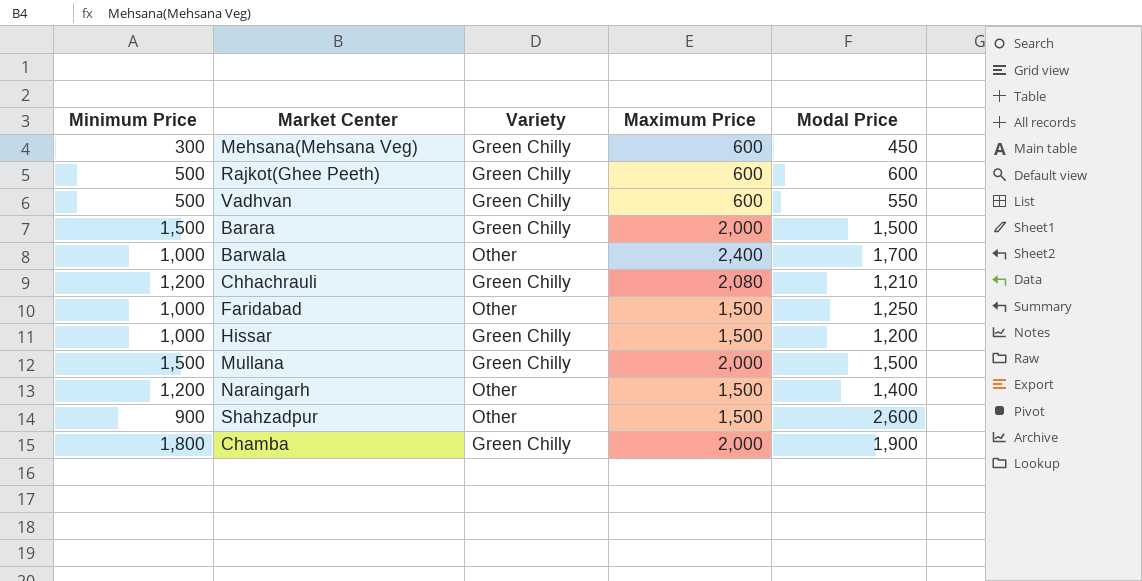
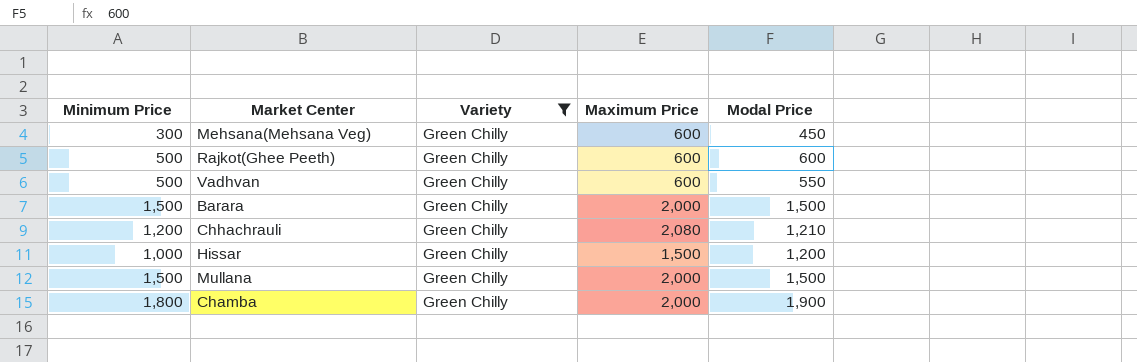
filter: none -> Variety = Green Chilly

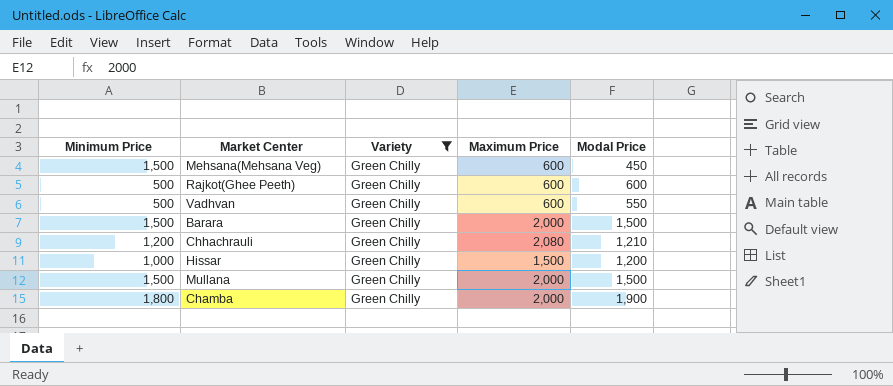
Mehsana(Mehsana Veg) | Minimum Price: 300 -> 1,500

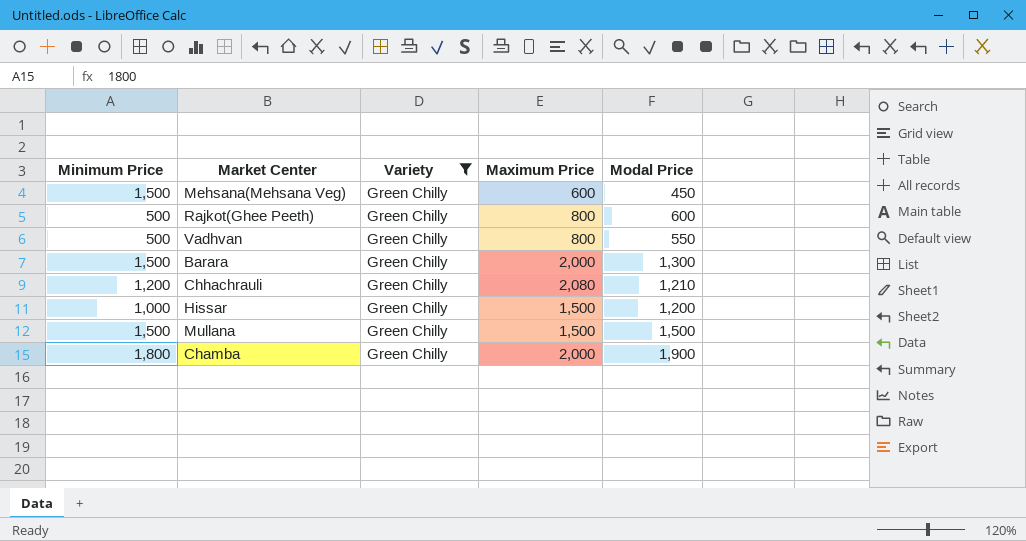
Rajkot(Ghee Peeth) | Maximum Price: 600 -> 800
Vadhvan | Maximum Price: 600 -> 800
Barara | Modal Price: 1,500 -> 1,300
Mullana | Maximum Price: 2,000 -> 1,500

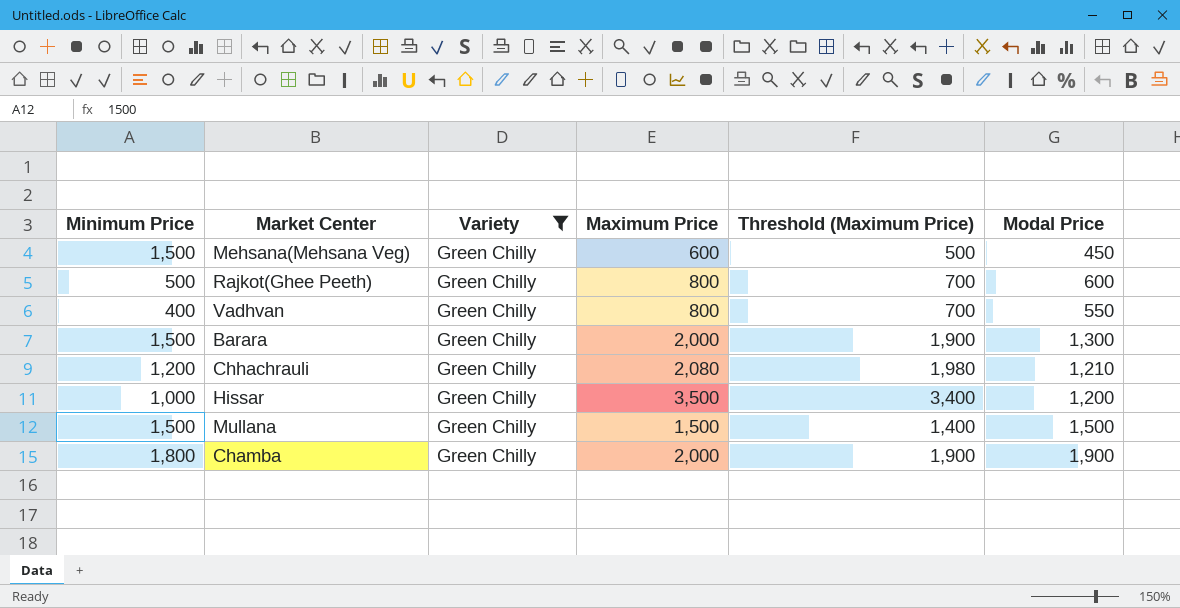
column Threshold (Maximum Price) | formula: none -> [Maximum Price] - 100
Vadhvan | Minimum Price: 500 -> 400
Hissar | Maximum Price: 1,500 -> 3,500

